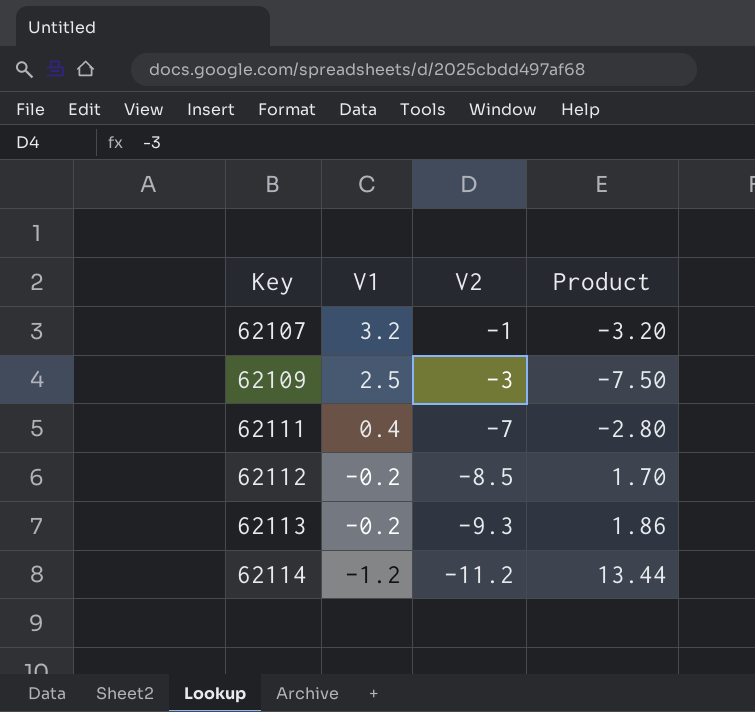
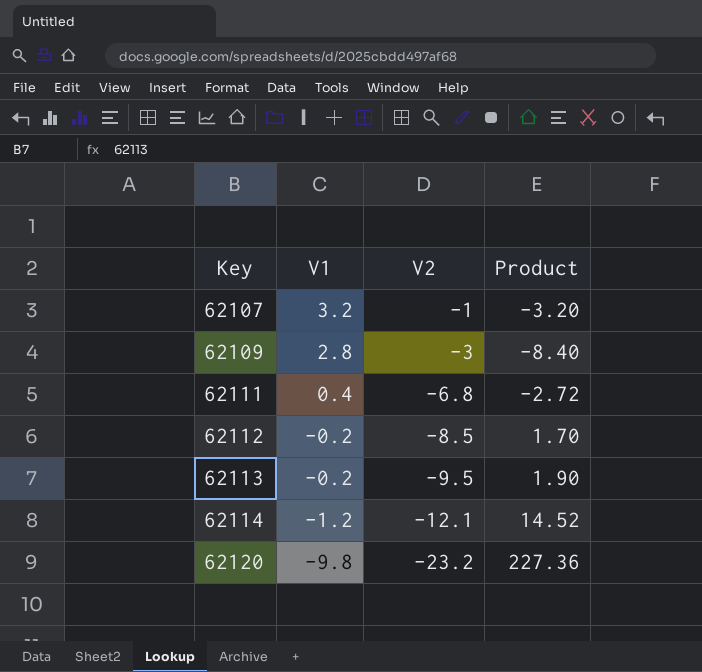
62109 | V1: 2.5 -> 2.8
62109 | Product: -7.50 -> -8.40
62111 | V2: -7 -> -6.8
62111 | Product: -2.80 -> -2.72
62113 | V2: -9.3 -> -9.5
62113 | Product: 1.86 -> 1.90
62114 | V2: -11.2 -> -12.1
62114 | Product: 13.44 -> 14.52
row 62120: none -> -9.8 | -23.2 | 227.36

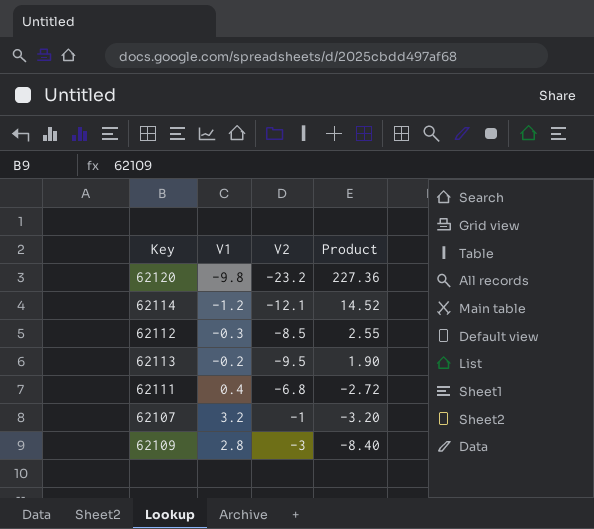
row order: Key ascending -> Product descending
62112 | V1: -0.2 -> -0.3
62112 | Product: 1.70 -> 2.55

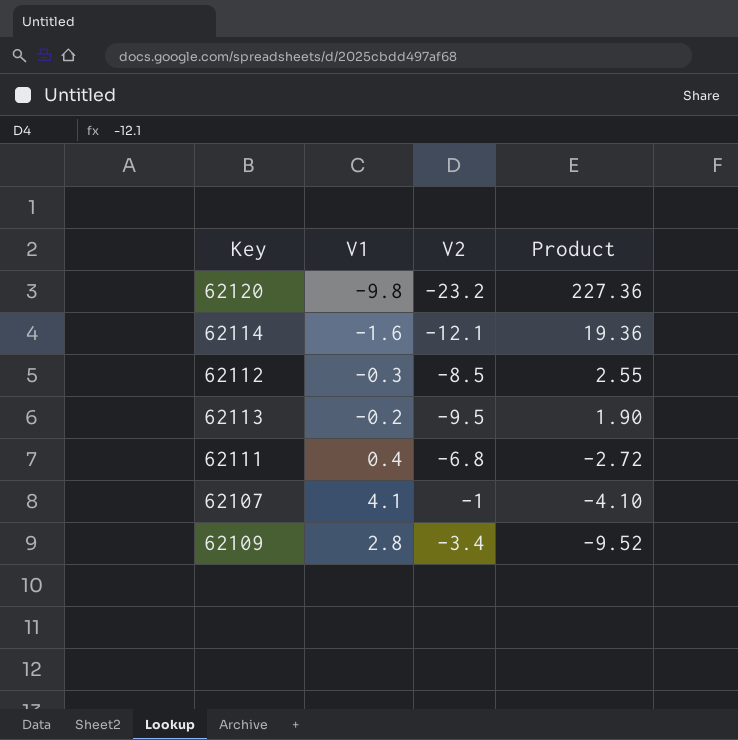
62114 | V1: -1.2 -> -1.6
62114 | Product: 14.52 -> 19.36
62107 | V1: 3.2 -> 4.1
62107 | Product: -3.20 -> -4.10
62109 | V2: -3 -> -3.4
62109 | Product: -8.40 -> -9.52

